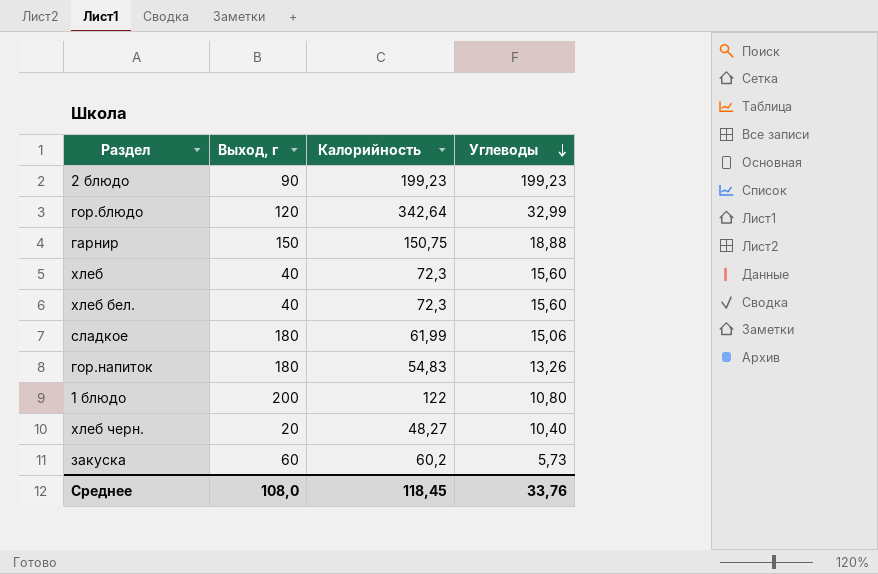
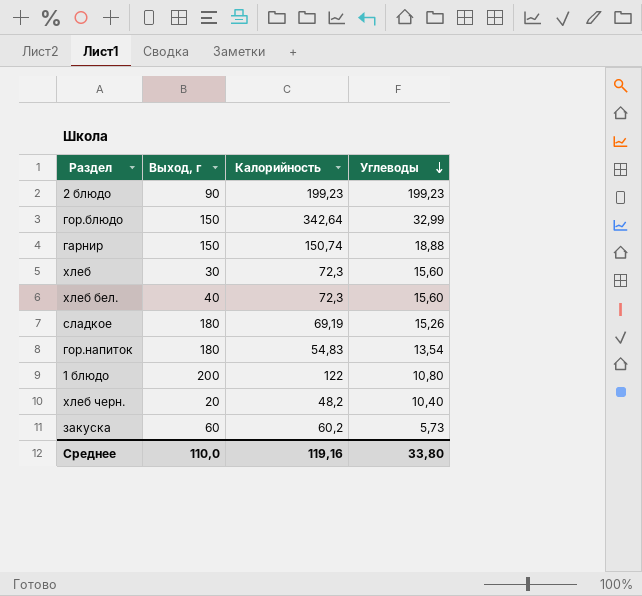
гор.блюдо | Выход, г: 120 -> 150
гарнир | Калорийность: 150,75 -> 150,74
хлеб | Выход, г: 40 -> 30
сладкое | Калорийность: 61,99 -> 69,19
сладкое | Углеводы: 15,06 -> 15,26
гор.напиток | Углеводы: 13,26 -> 13,54
хлеб черн. | Калорийность: 48,27 -> 48,2
Среднее | Выход, г: 108,0 -> 110,0
Среднее | Калорийность: 118,45 -> 119,16
Среднее | Углеводы: 33,76 -> 33,80

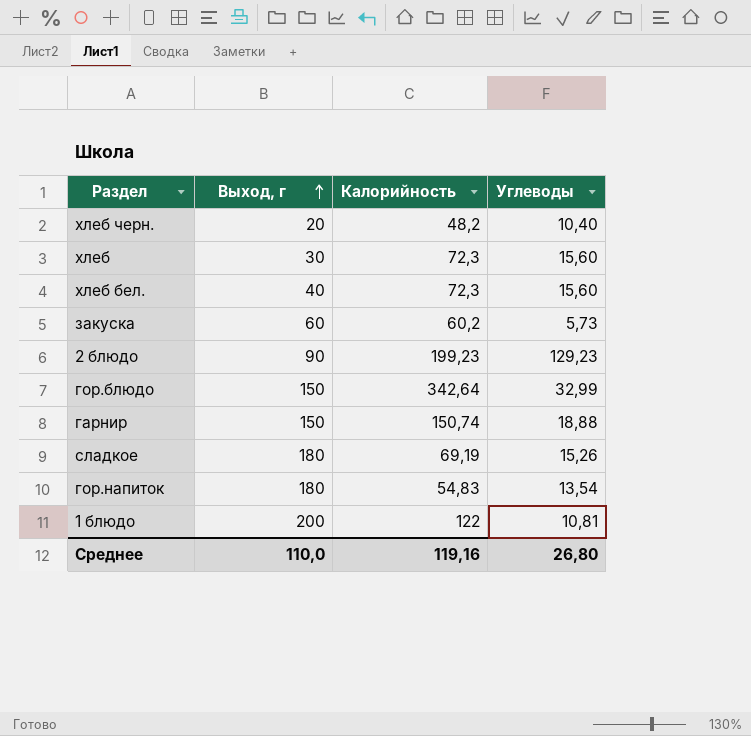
row order: Углеводы descending -> Выход, г ascending
2 блюдо | Углеводы: 199,23 -> 129,23
1 блюдо | Углеводы: 10,80 -> 10,81
Среднее | Углеводы: 33,80 -> 26,80

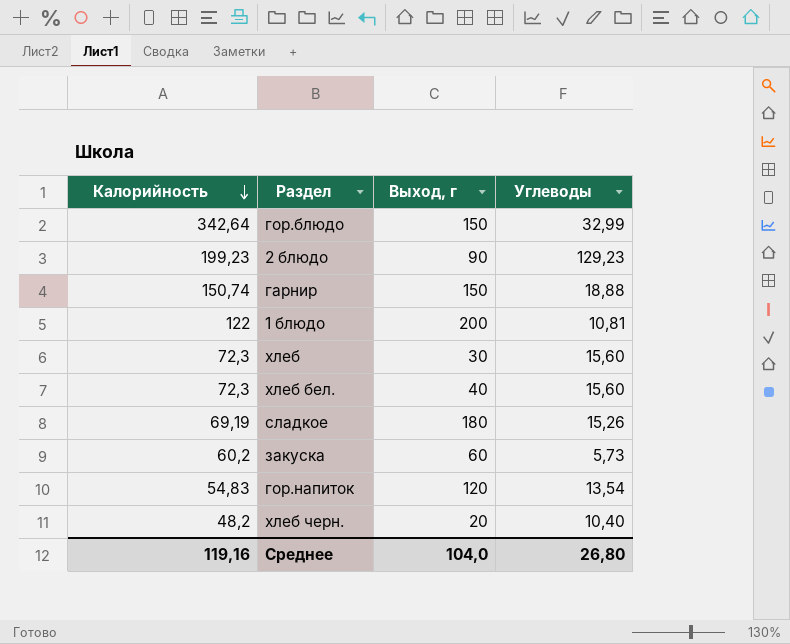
row order: Выход, г ascending -> Калорийность descending
column Калорийность | position: 3 -> 1
гор.напиток | Выход, г: 180 -> 120
Среднее | Выход, г: 110,0 -> 104,0

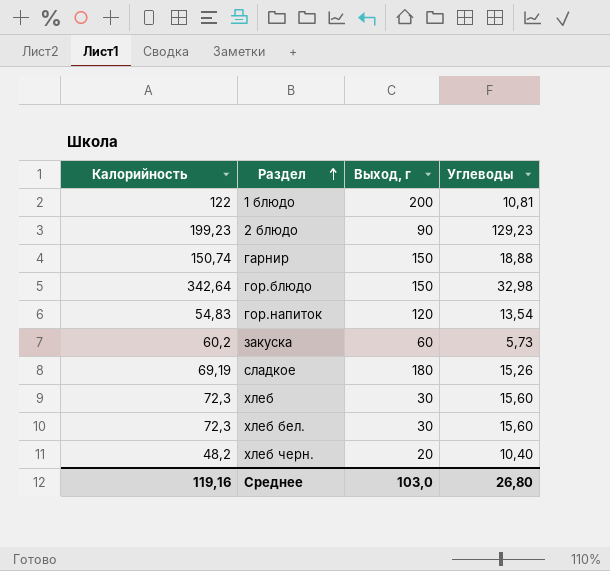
row order: Калорийность descending -> Раздел ascending
гор.блюдо | Углеводы: 32,99 -> 32,98
хлеб бел. | Выход, г: 40 -> 30
Среднее | Выход, г: 104,0 -> 103,0

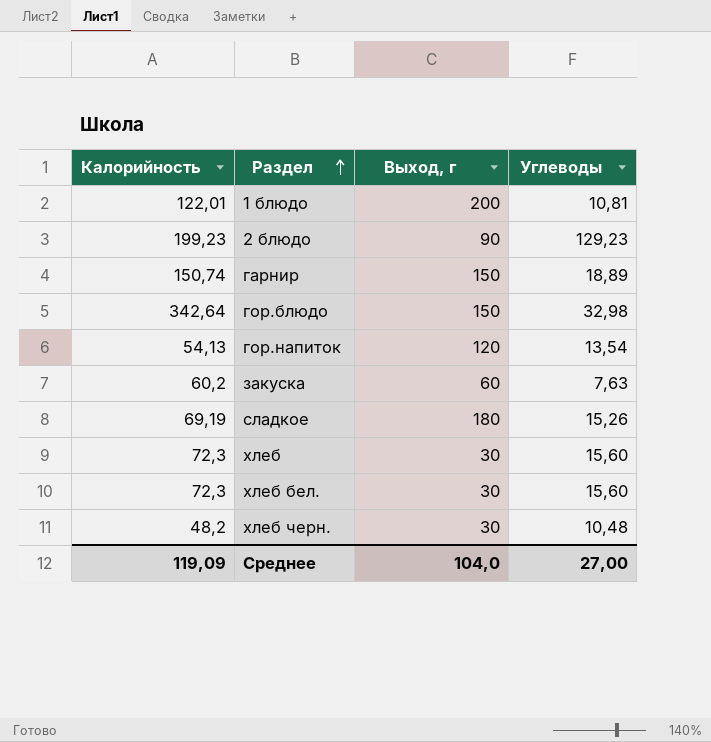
1 блюдо | Калорийность: 122 -> 122,01
гарнир | Углеводы: 18,88 -> 18,89
гор.напиток | Калорийность: 54,83 -> 54,13
закуска | Углеводы: 5,73 -> 7,63
хлеб черн. | Выход, г: 20 -> 30
хлеб черн. | Углеводы: 10,40 -> 10,48
Среднее | Калорийность: 119,16 -> 119,09
Среднее | Выход, г: 103,0 -> 104,0
Среднее | Углеводы: 26,80 -> 27,00

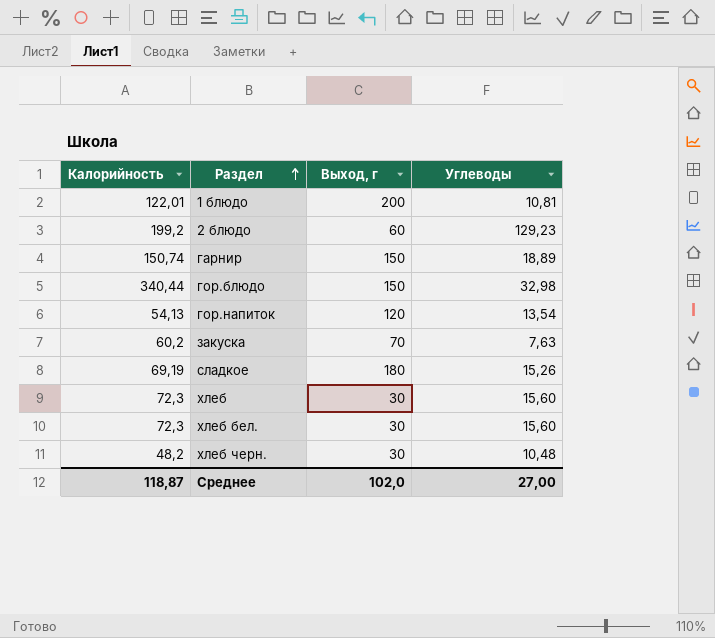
2 блюдо | Калорийность: 199,23 -> 199,2
2 блюдо | Выход, г: 90 -> 60
гор.блюдо | Калорийность: 342,64 -> 340,44
закуска | Выход, г: 60 -> 70
Среднее | Калорийность: 119,09 -> 118,87
Среднее | Выход, г: 104,0 -> 102,0

